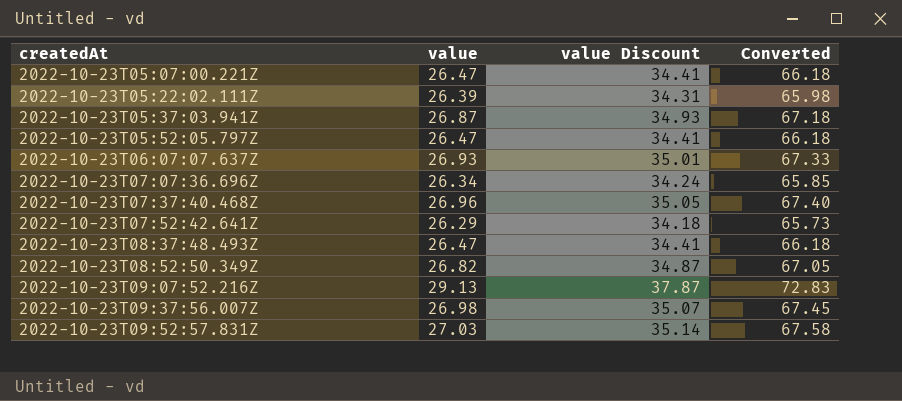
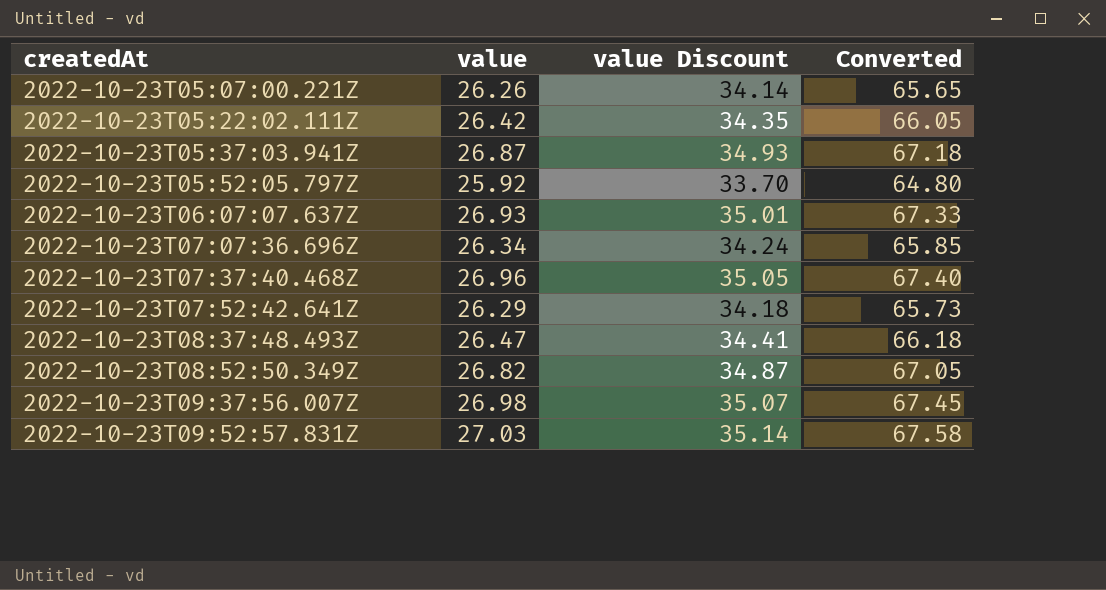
row 2022-10-23T09:07:52.216Z: 29.13 | 37.87 | 72.83 -> none
2022-10-23T05:07:00.221Z | value: 26.47 -> 26.26
2022-10-23T05:07:00.221Z | value Discount: 34.41 -> 34.14
2022-10-23T05:07:00.221Z | Converted: 66.18 -> 65.65
2022-10-23T05:22:02.111Z | value: 26.39 -> 26.42
2022-10-23T05:22:02.111Z | value Discount: 34.31 -> 34.35
2022-10-23T05:22:02.111Z | Converted: 65.98 -> 66.05
2022-10-23T05:52:05.797Z | value: 26.47 -> 25.92
2022-10-23T05:52:05.797Z | value Discount: 34.41 -> 33.70
2022-10-23T05:52:05.797Z | Converted: 66.18 -> 64.80

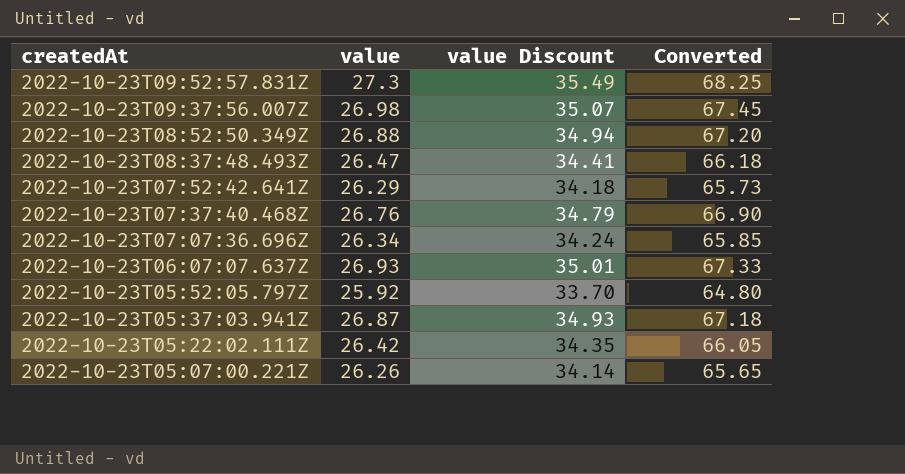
row order: createdAt ascending -> createdAt descending
2022-10-23T09:52:57.831Z | value: 27.03 -> 27.3
2022-10-23T09:52:57.831Z | value Discount: 35.14 -> 35.49
2022-10-23T09:52:57.831Z | Converted: 67.58 -> 68.25
2022-10-23T08:52:50.349Z | value: 26.82 -> 26.88
2022-10-23T08:52:50.349Z | value Discount: 34.87 -> 34.94
2022-10-23T08:52:50.349Z | Converted: 67.05 -> 67.20
2022-10-23T07:37:40.468Z | value: 26.96 -> 26.76
2022-10-23T07:37:40.468Z | value Discount: 35.05 -> 34.79
2022-10-23T07:37:40.468Z | Converted: 67.40 -> 66.90

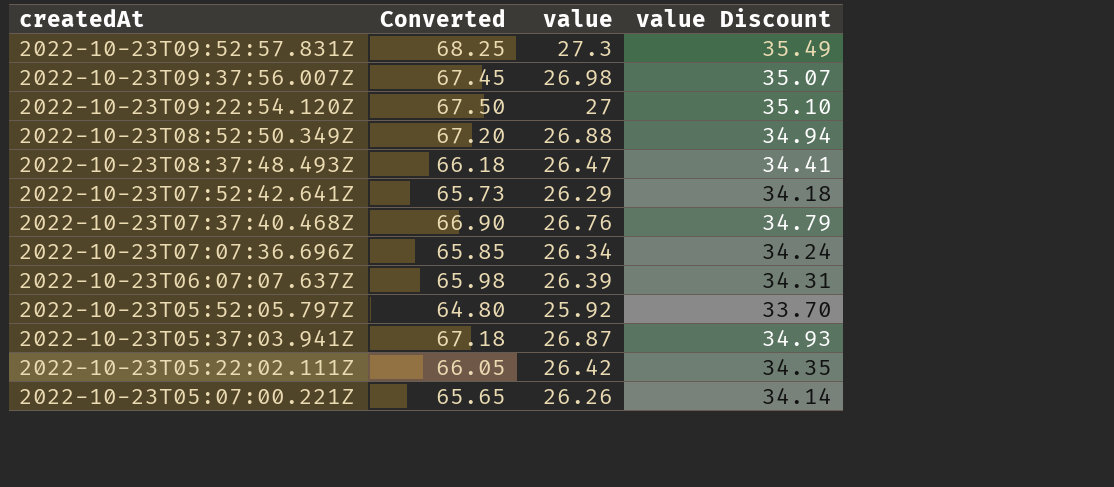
column Converted | position: 4 -> 2
row 2022-10-23T09:22:54.120Z: none -> 67.50 | 27 | 35.10
2022-10-23T06:07:07.637Z | Converted: 67.33 -> 65.98
2022-10-23T06:07:07.637Z | value: 26.93 -> 26.39
2022-10-23T06:07:07.637Z | value Discount: 35.01 -> 34.31

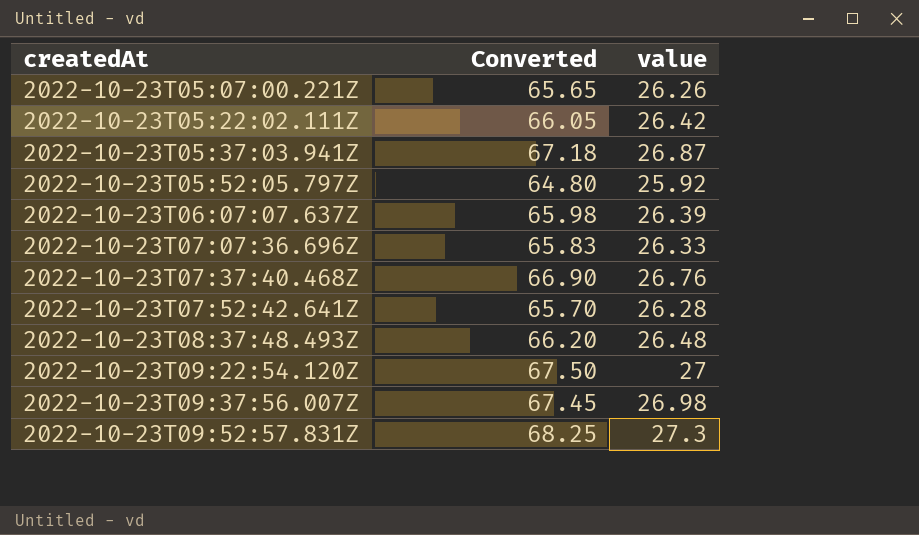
row order: createdAt descending -> createdAt ascending
column value Discount | formula: [value] * 1.3 -> none
row 2022-10-23T08:52:50.349Z: 67.20 | 26.88 | 34.94 -> none
2022-10-23T07:07:36.696Z | Converted: 65.85 -> 65.83
2022-10-23T07:07:36.696Z | value: 26.34 -> 26.33
2022-10-23T07:52:42.641Z | Converted: 65.73 -> 65.70
2022-10-23T07:52:42.641Z | value: 26.29 -> 26.28
2022-10-23T08:37:48.493Z | Converted: 66.18 -> 66.20
2022-10-23T08:37:48.493Z | value: 26.47 -> 26.48

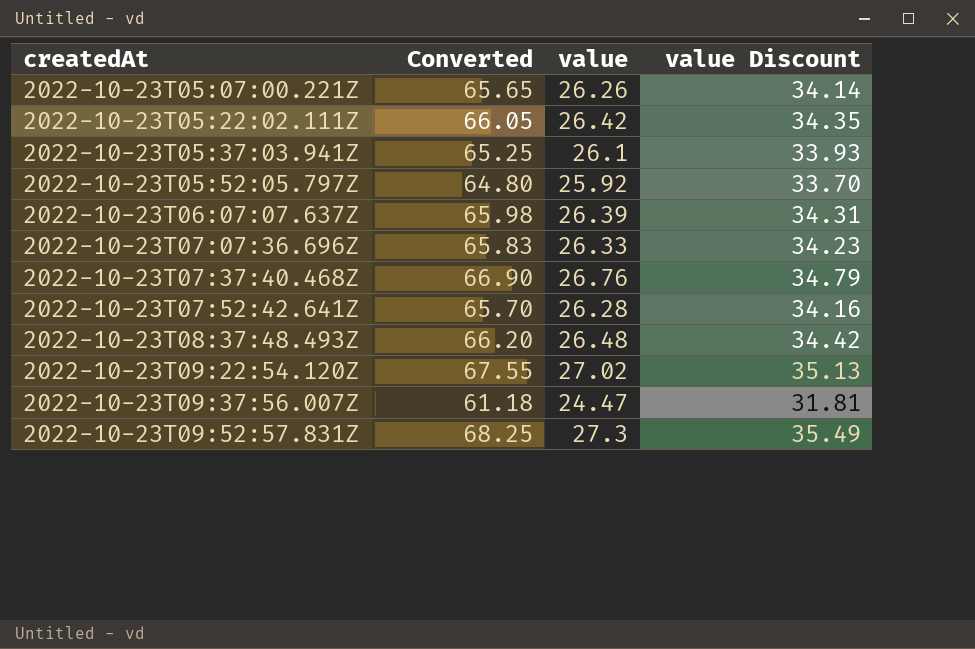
column value Discount | formula: none -> [value] * 1.3
2022-10-23T05:37:03.941Z | Converted: 67.18 -> 65.25
2022-10-23T05:37:03.941Z | value: 26.87 -> 26.1
2022-10-23T09:22:54.120Z | Converted: 67.50 -> 67.55
2022-10-23T09:22:54.120Z | value: 27 -> 27.02
2022-10-23T09:37:56.007Z | Converted: 67.45 -> 61.18
2022-10-23T09:37:56.007Z | value: 26.98 -> 24.47

